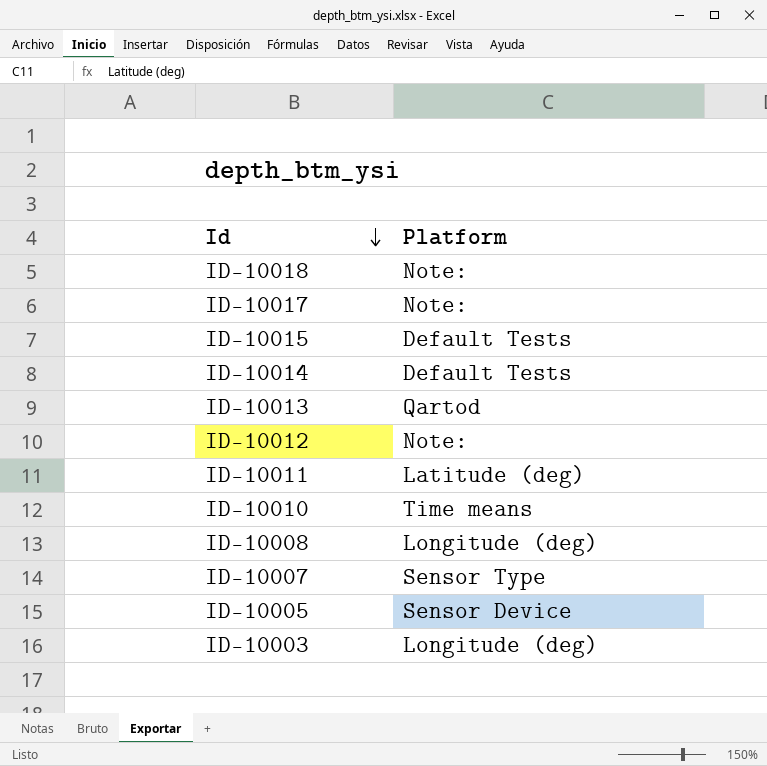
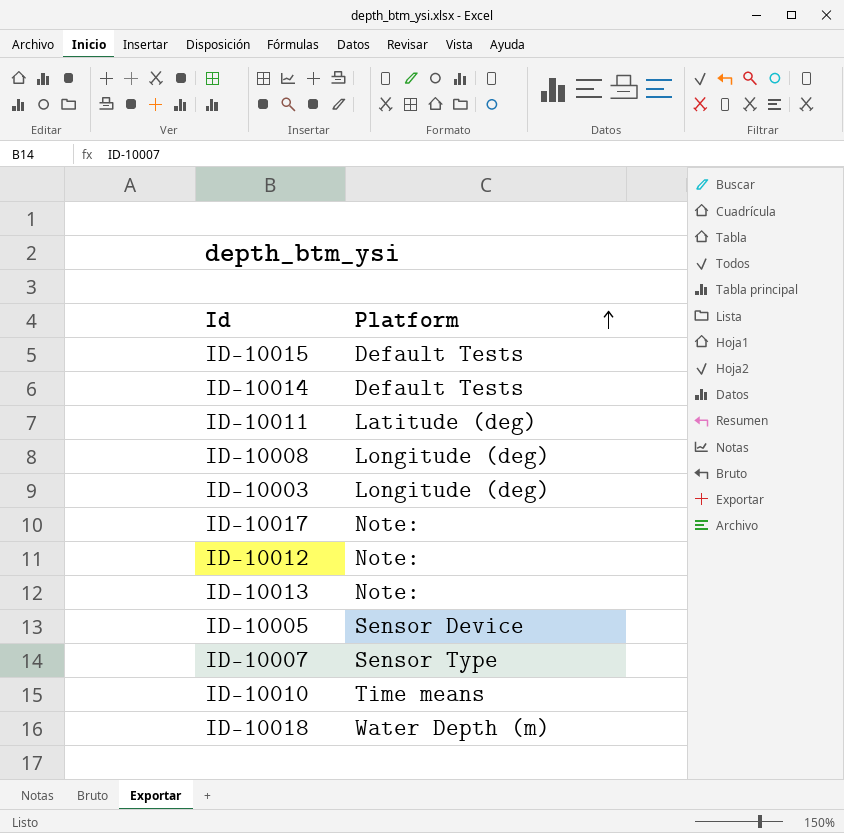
row order: Id descending -> Platform ascending
ID-10013 | Platform: Qartod -> Note:
ID-10018 | Platform: Note: -> Water Depth (m)

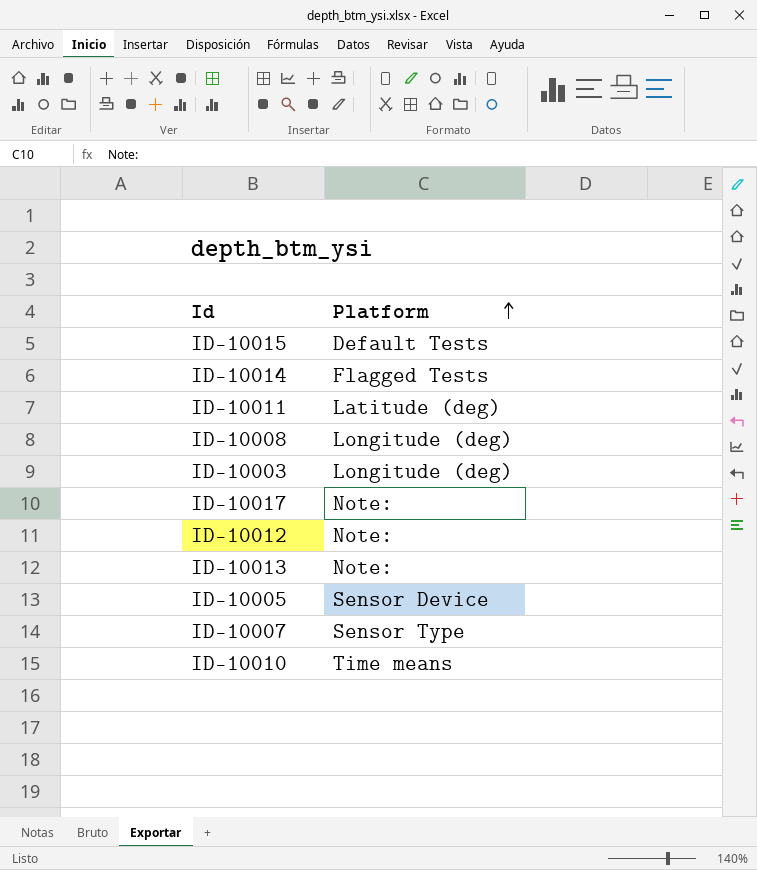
row ID-10018: Water Depth (m) -> none
ID-10014 | Platform: Default Tests -> Flagged Tests

